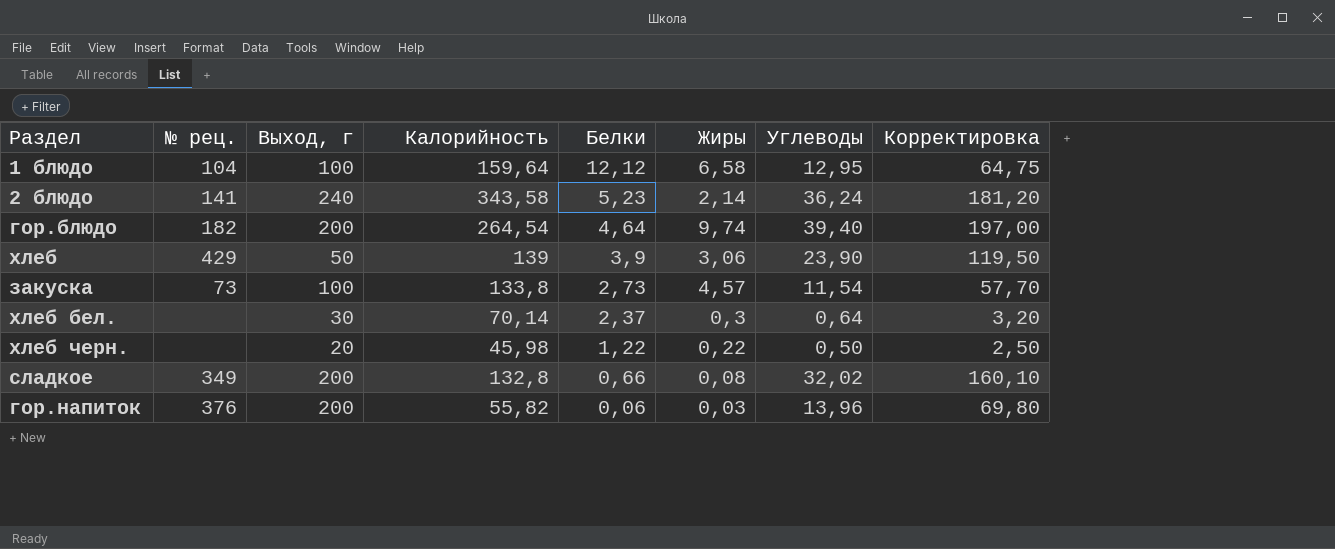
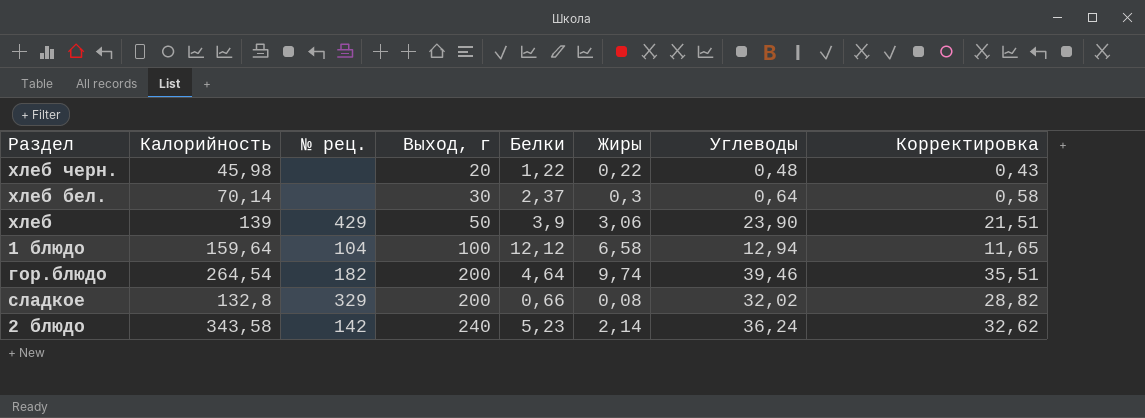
row order: Белки descending -> Выход, г ascending
column Калорийность | position: 4 -> 2
column Корректировка | formula: [Углеводы] * 5 -> [Углеводы] * 0,9
row закуска: 73 | 100 | 133,8 | 2,73 | 4,57 | 11,54 | 57,70 -> none
row гор.напиток: 376 | 200 | 55,82 | 0,06 | 0,03 | 13,96 | 69,80 -> none
хлеб черн. | Углеводы: 0,50 -> 0,48
1 блюдо | Углеводы: 12,95 -> 12,94
гор.блюдо | Углеводы: 39,40 -> 39,46
сладкое | № рец.: 349 -> 329
2 блюдо | № рец.: 141 -> 142

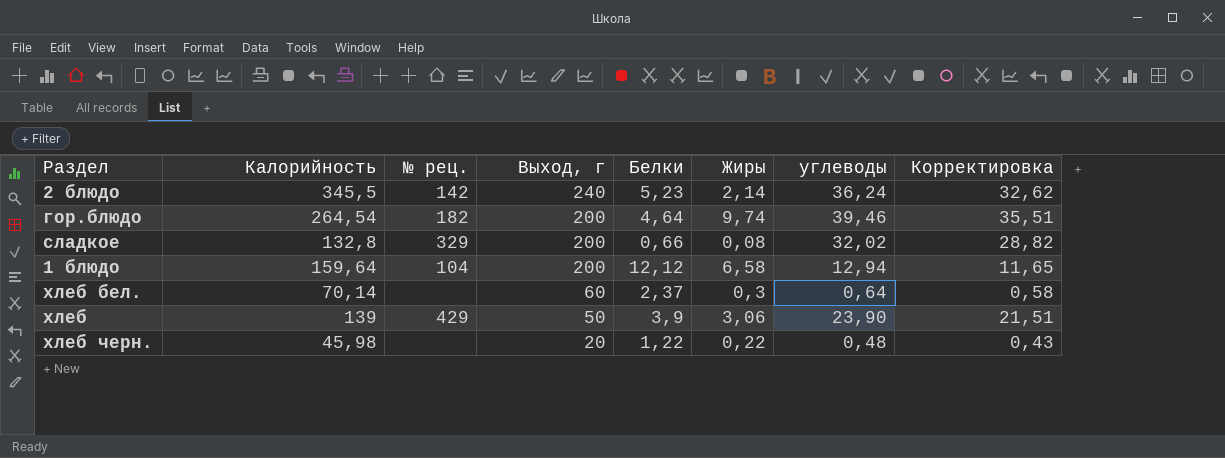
row order: Выход, г ascending -> Выход, г descending
column name: Углеводы -> углеводы
2 блюдо | Калорийность: 343,58 -> 345,5
1 блюдо | Выход, г: 100 -> 200
хлеб бел. | Выход, г: 30 -> 60

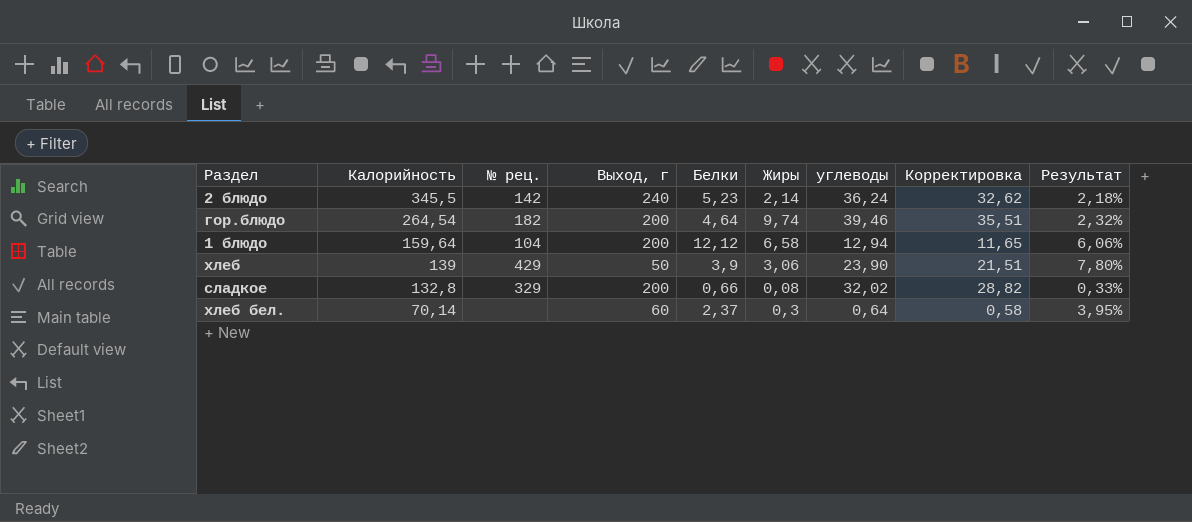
row order: Выход, г descending -> Калорийность descending
column Результат | formula: none -> [Белки] / [Выход, г]
row хлеб черн.: 45,98 | none | 20 | 1,22 | 0,22 | 0,48 | 0,43 -> none

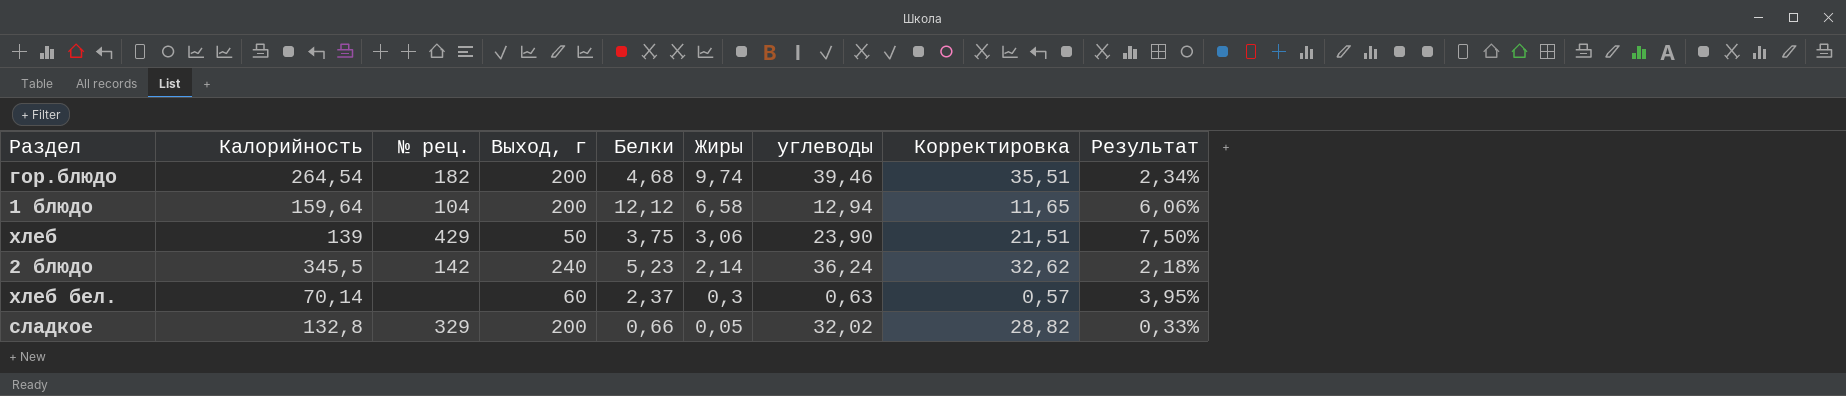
row order: Калорийность descending -> Жиры descending
гор.блюдо | Белки: 4,64 -> 4,68
гор.блюдо | Результат: 2,32% -> 2,34%
хлеб | Белки: 3,9 -> 3,75
хлеб | Результат: 7,80% -> 7,50%
хлеб бел. | углеводы: 0,64 -> 0,63
хлеб бел. | Корректировка: 0,58 -> 0,57
сладкое | Жиры: 0,08 -> 0,05

